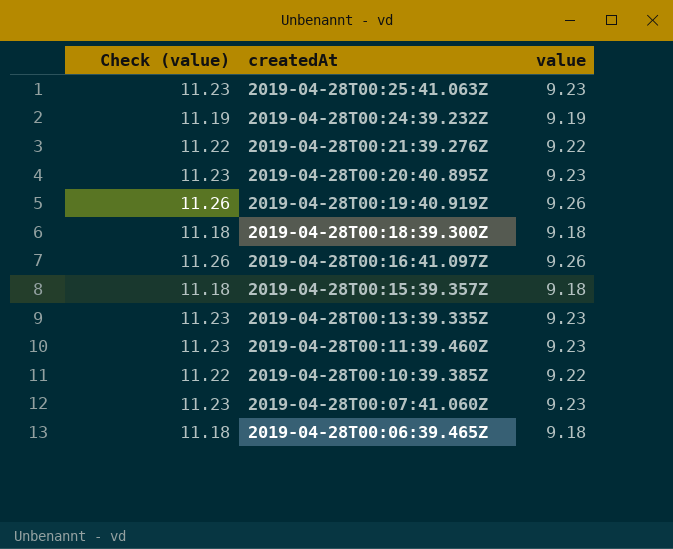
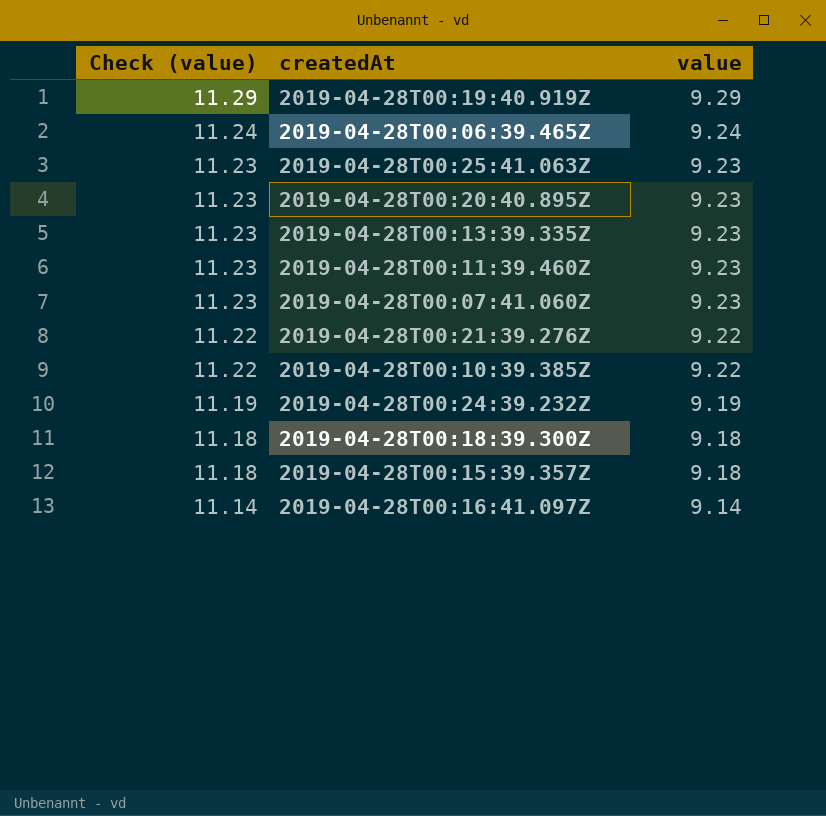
row order: createdAt descending -> Check (value) descending
2019-04-28T00:19:40.919Z | Check (value): 11.26 -> 11.29
2019-04-28T00:19:40.919Z | value: 9.26 -> 9.29
2019-04-28T00:06:39.465Z | Check (value): 11.18 -> 11.24
2019-04-28T00:06:39.465Z | value: 9.18 -> 9.24
2019-04-28T00:16:41.097Z | Check (value): 11.26 -> 11.14
2019-04-28T00:16:41.097Z | value: 9.26 -> 9.14

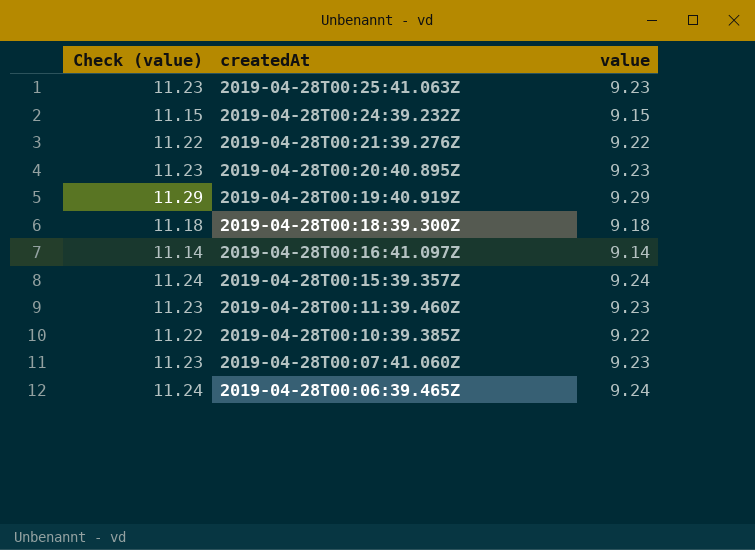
row order: Check (value) descending -> createdAt descending
row 2019-04-28T00:13:39.335Z: 11.23 | 9.23 -> none
2019-04-28T00:24:39.232Z | Check (value): 11.19 -> 11.15
2019-04-28T00:24:39.232Z | value: 9.19 -> 9.15
2019-04-28T00:15:39.357Z | Check (value): 11.18 -> 11.24
2019-04-28T00:15:39.357Z | value: 9.18 -> 9.24

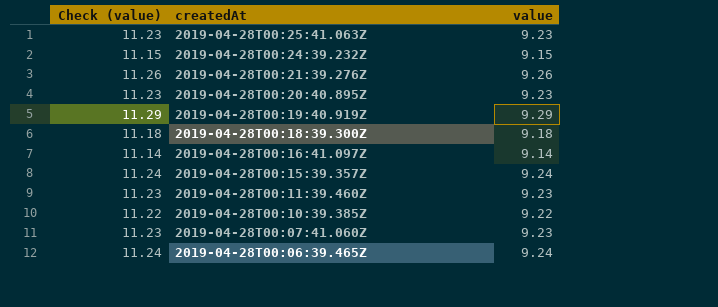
2019-04-28T00:21:39.276Z | Check (value): 11.22 -> 11.26
2019-04-28T00:21:39.276Z | value: 9.22 -> 9.26

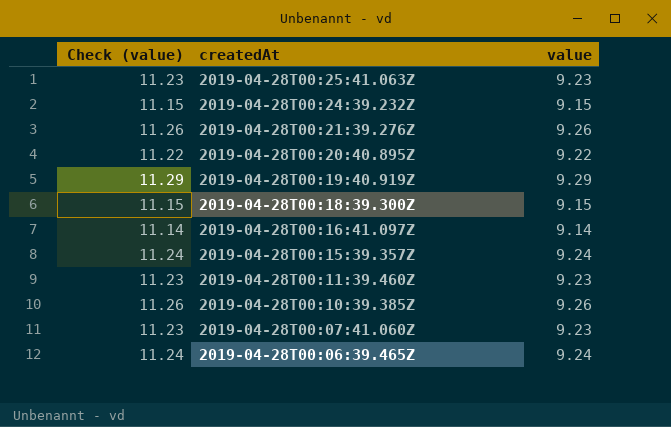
2019-04-28T00:20:40.895Z | Check (value): 11.23 -> 11.22
2019-04-28T00:20:40.895Z | value: 9.23 -> 9.22
2019-04-28T00:18:39.300Z | Check (value): 11.18 -> 11.15
2019-04-28T00:18:39.300Z | value: 9.18 -> 9.15
2019-04-28T00:10:39.385Z | Check (value): 11.22 -> 11.26
2019-04-28T00:10:39.385Z | value: 9.22 -> 9.26

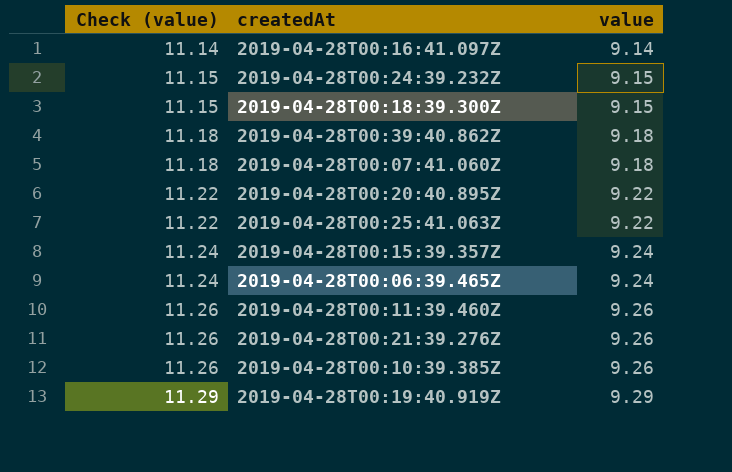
row order: createdAt descending -> Check (value) ascending
row 2019-04-28T00:39:40.862Z: none -> 11.18 | 9.18
2019-04-28T00:07:41.060Z | Check (value): 11.23 -> 11.18
2019-04-28T00:07:41.060Z | value: 9.23 -> 9.18
2019-04-28T00:25:41.063Z | Check (value): 11.23 -> 11.22
2019-04-28T00:25:41.063Z | value: 9.23 -> 9.22
2019-04-28T00:11:39.460Z | Check (value): 11.23 -> 11.26
2019-04-28T00:11:39.460Z | value: 9.23 -> 9.26

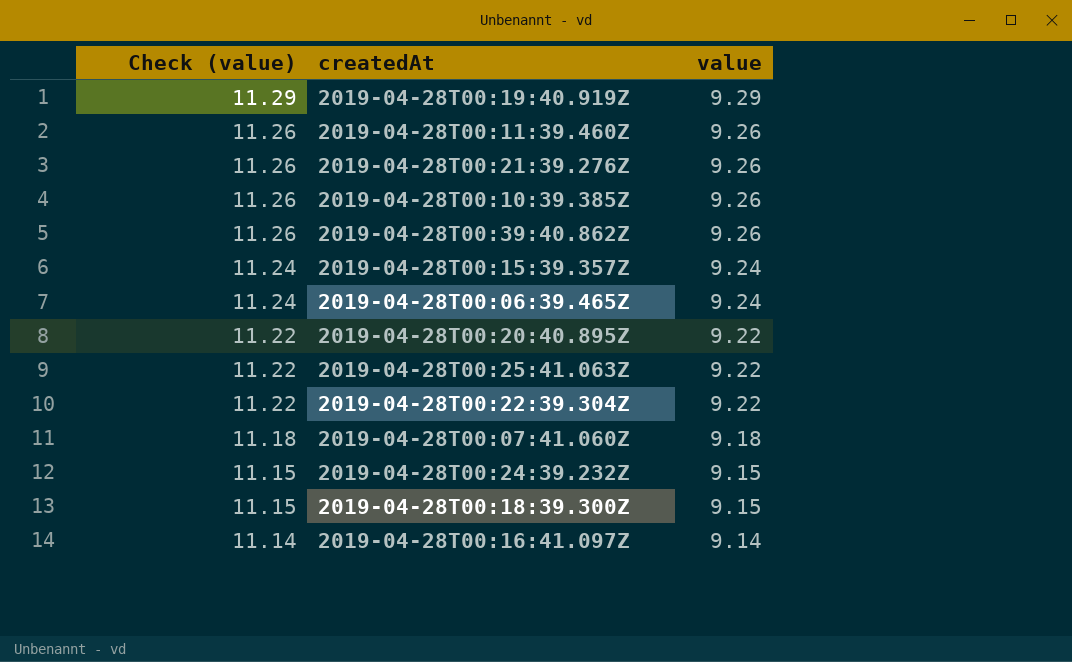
row order: Check (value) ascending -> Check (value) descending
2019-04-28T00:39:40.862Z | Check (value): 11.18 -> 11.26
2019-04-28T00:39:40.862Z | value: 9.18 -> 9.26
row 2019-04-28T00:22:39.304Z: none -> 11.22 | 9.22

